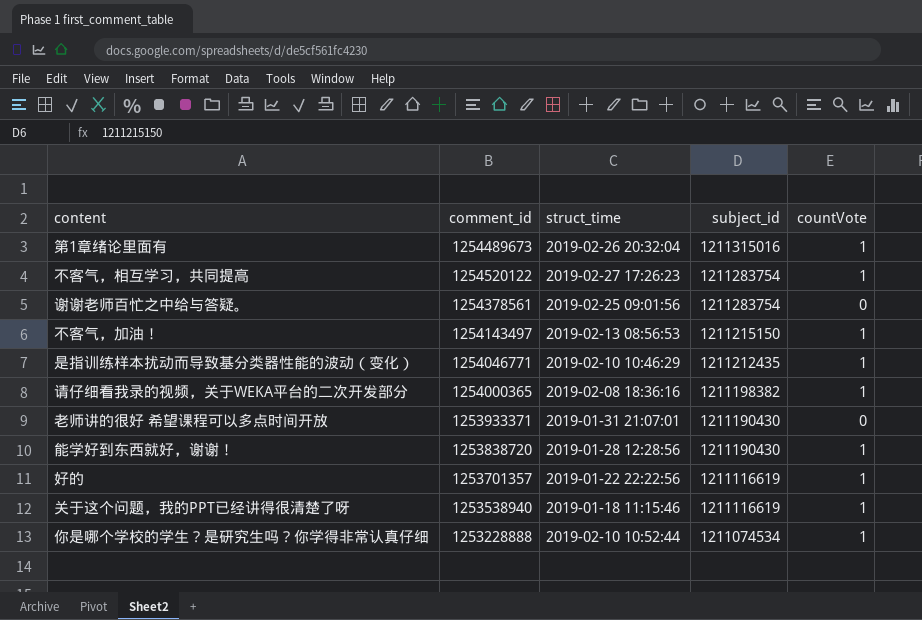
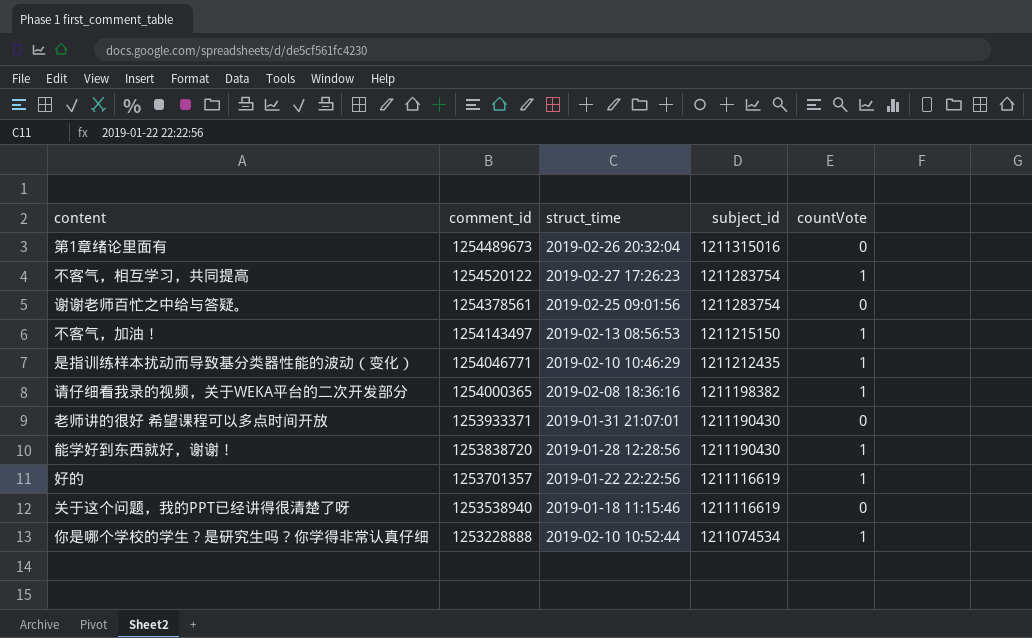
第1章绪论里面有 | countVote: 1 -> 0
关于这个问题，我的PPT已经讲得很清楚了呀 | countVote: 1 -> 0

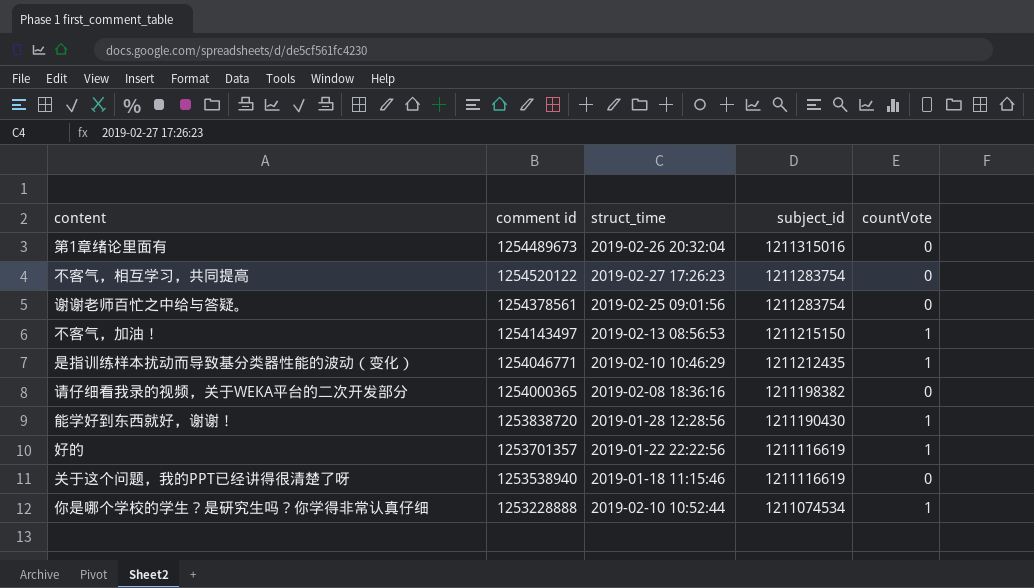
column name: comment_id -> comment id
row 老师讲的很好 希望课程可以多点时间开放: 1253933371 | 2019-01-31 21:07:01 | 1211190430 | 0 -> none
不客气，相互学习，共同提高 | countVote: 1 -> 0
请仔细看我录的视频，关于WEKA平台的二次开发部分 | countVote: 1 -> 0

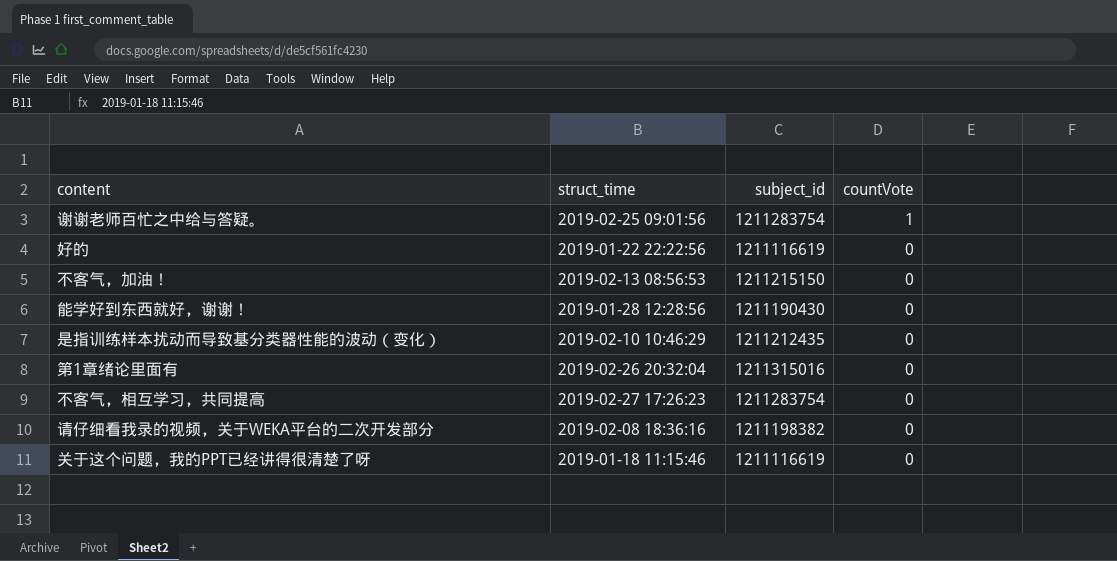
row order: subject_id descending -> countVote descending
column comment id | position: 2 -> none
row 你是哪个学校的学生？是研究生吗？你学得非常认真仔细: 1253228888 | 2019-02-10 10:52:44 | 1211074534 | 1 -> none
谢谢老师百忙之中给与答疑。 | countVote: 0 -> 1
好的 | countVote: 1 -> 0
不客气，加油！ | countVote: 1 -> 0
能学好到东西就好，谢谢！ | countVote: 1 -> 0
是指训练样本扰动而导致基分类器性能的波动（变化） | countVote: 1 -> 0

